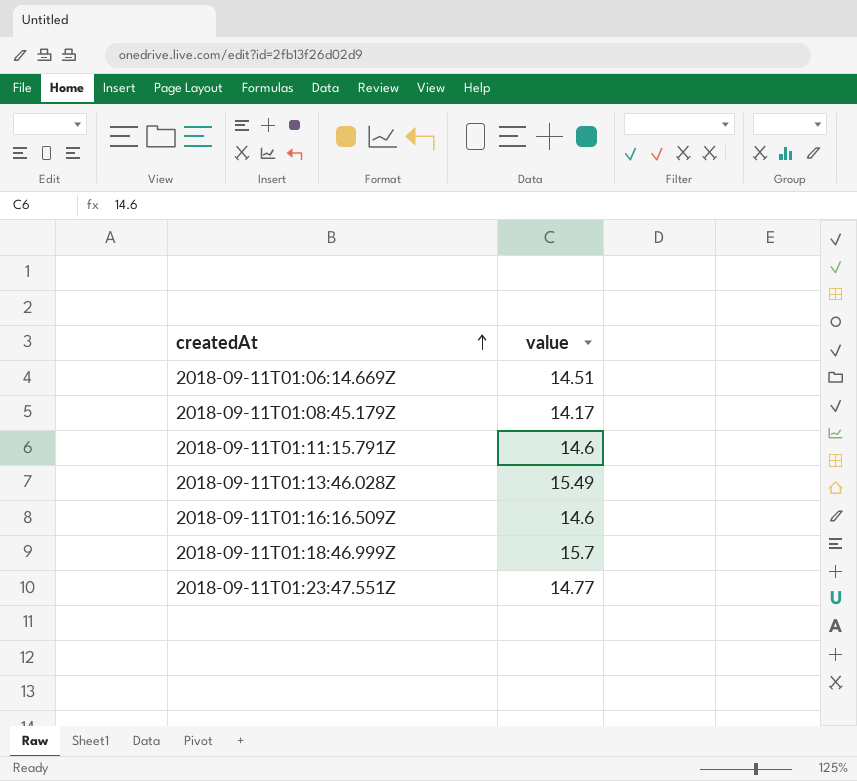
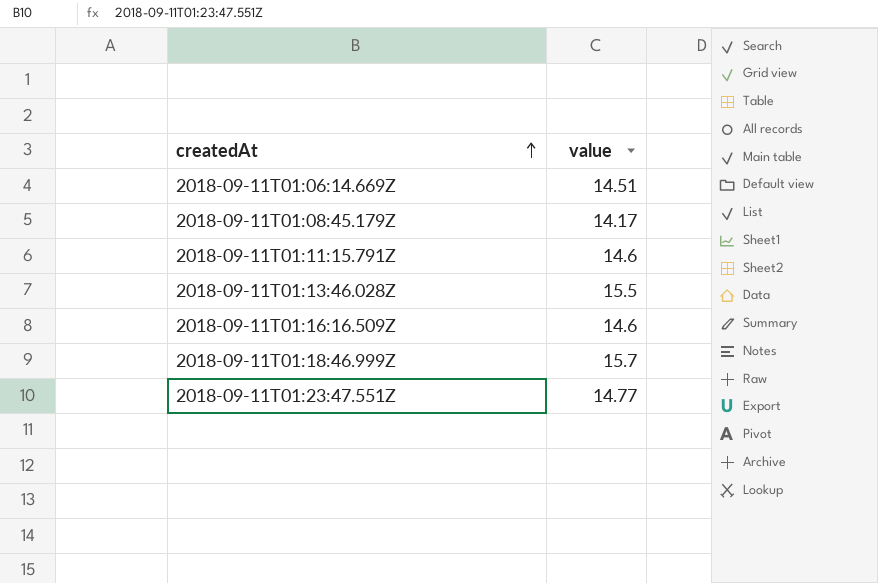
2018-09-11T01:13:46.028Z | value: 15.49 -> 15.5

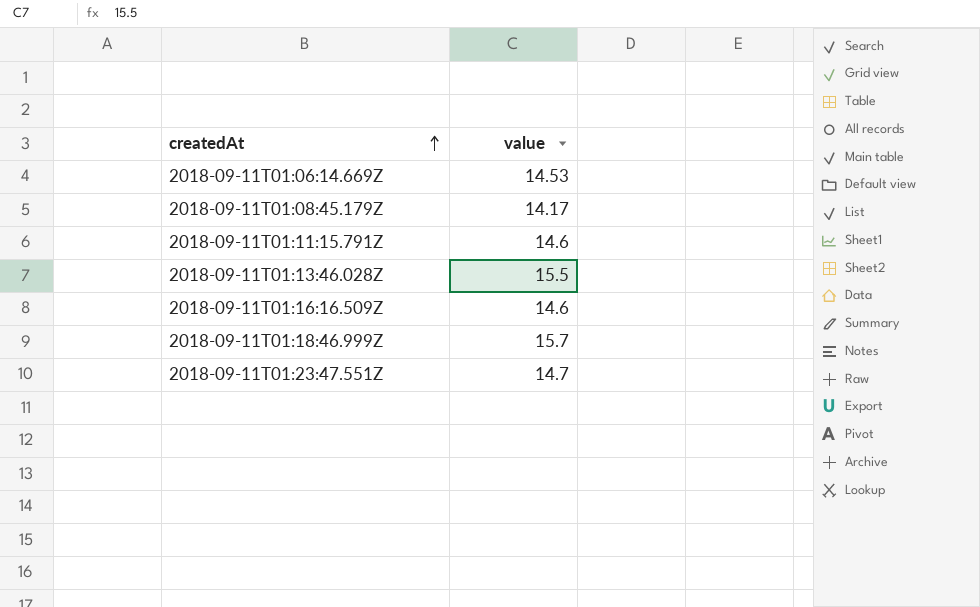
2018-09-11T01:06:14.669Z | value: 14.51 -> 14.53
2018-09-11T01:23:47.551Z | value: 14.77 -> 14.7

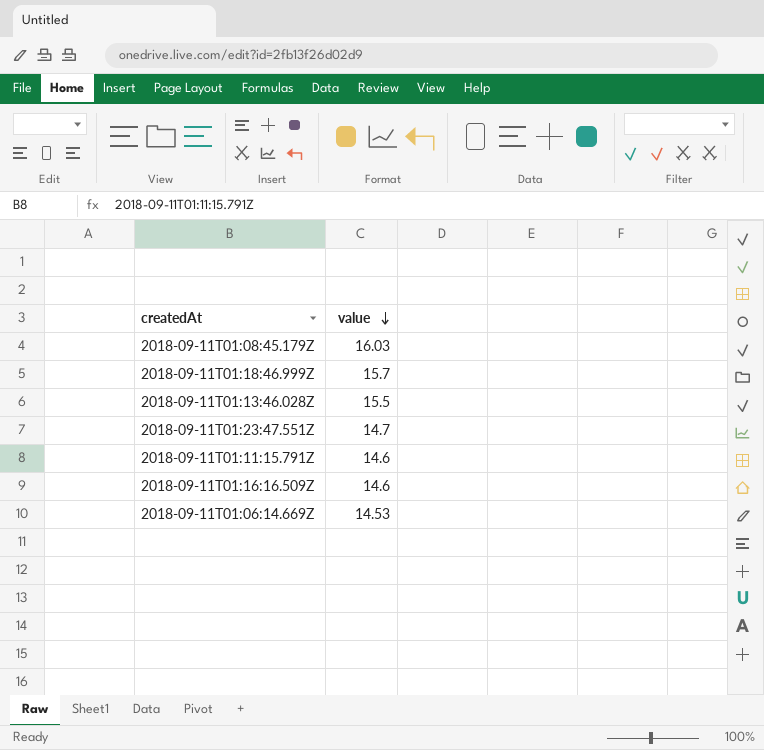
row order: createdAt ascending -> value descending
2018-09-11T01:08:45.179Z | value: 14.17 -> 16.03

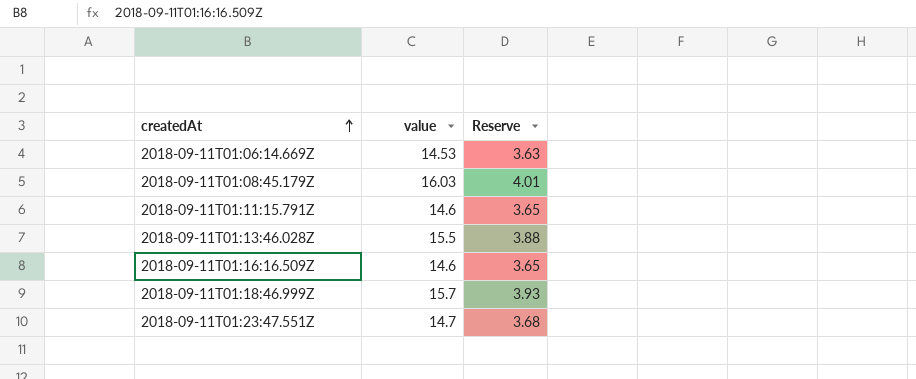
row order: value descending -> createdAt ascending
column Reserve | formula: none -> [value] * 0.25

